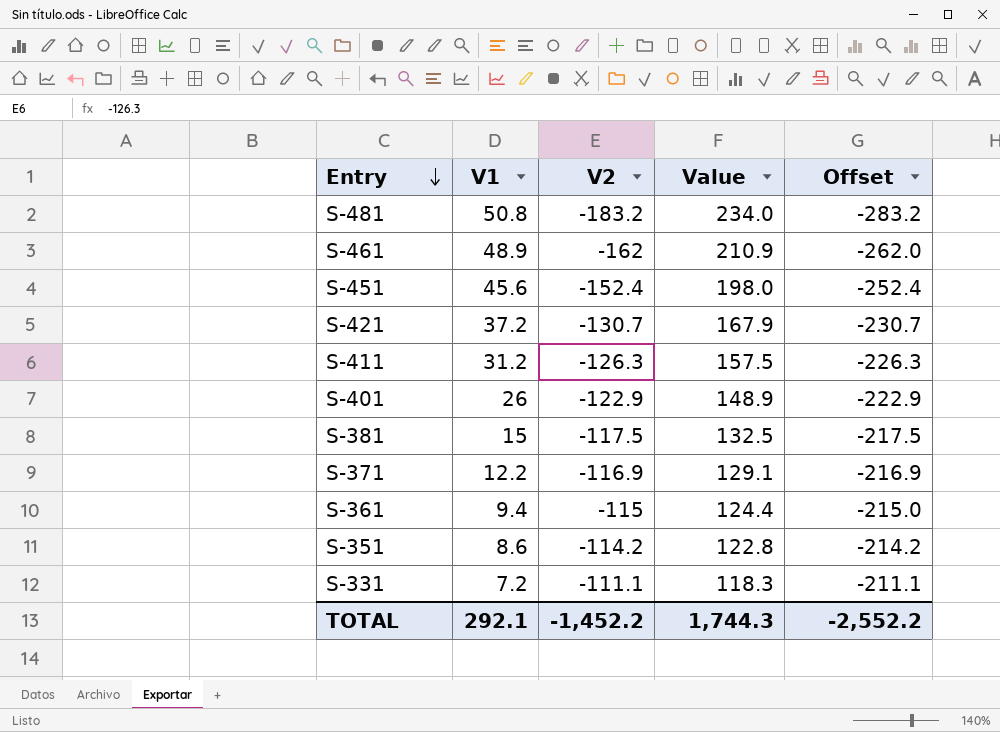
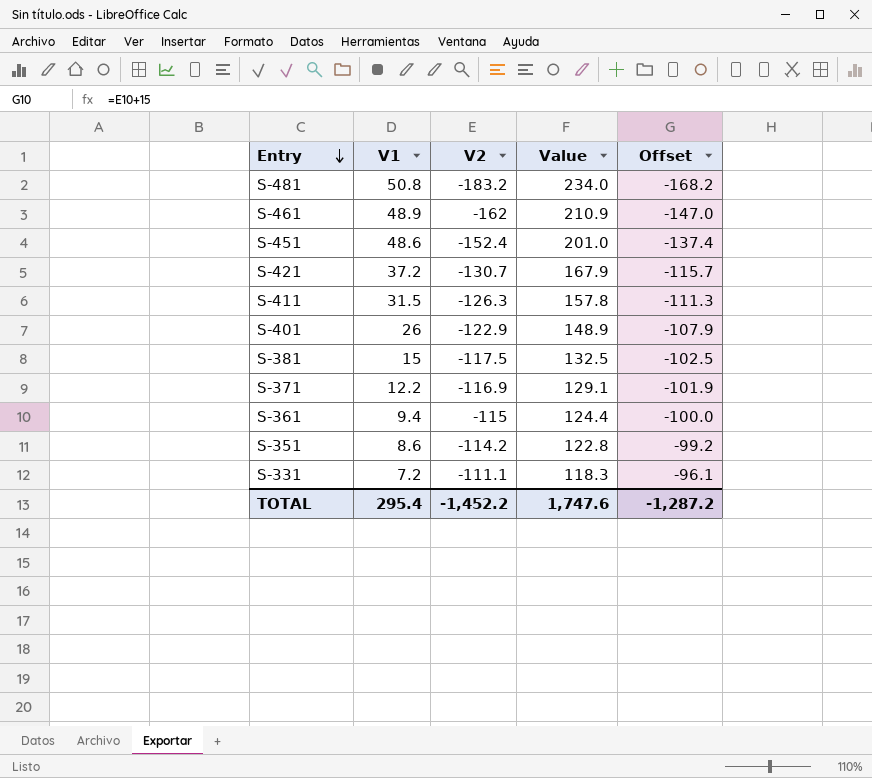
column Offset | formula: [V2] - 100 -> [V2] + 15
S-451 | V1: 45.6 -> 48.6
S-451 | Value: 198.0 -> 201.0
S-411 | V1: 31.2 -> 31.5
S-411 | Value: 157.5 -> 157.8
TOTAL | V1: 292.1 -> 295.4
TOTAL | Value: 1,744.3 -> 1,747.6
TOTAL | Offset: -2,552.2 -> -1,287.2

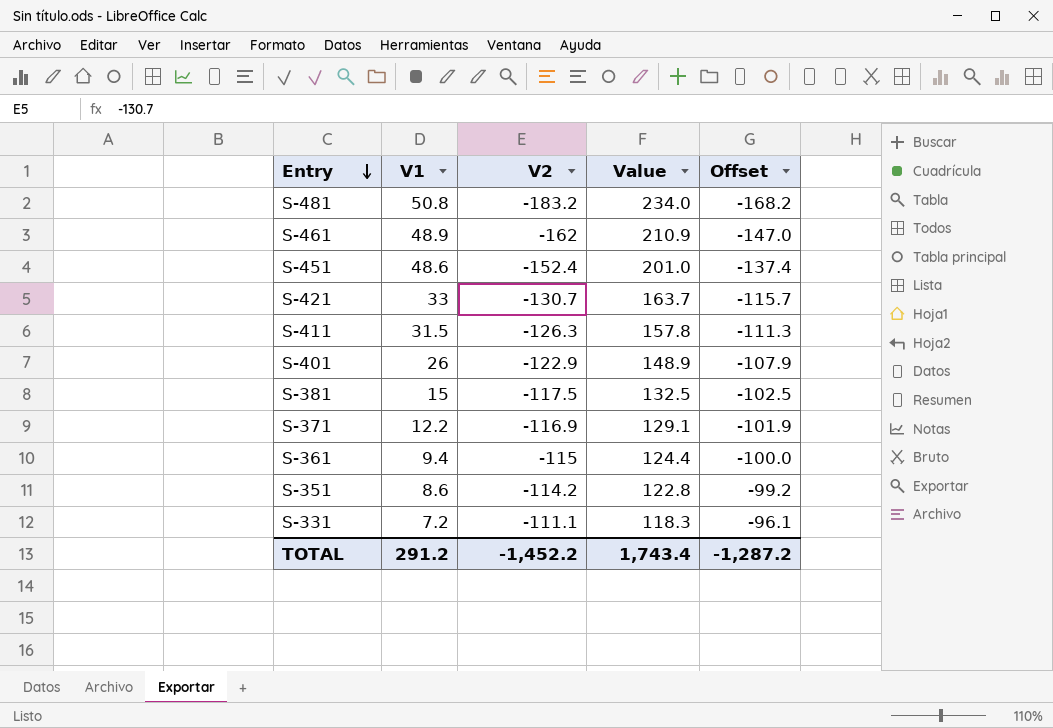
S-421 | V1: 37.2 -> 33
S-421 | Value: 167.9 -> 163.7
TOTAL | V1: 295.4 -> 291.2
TOTAL | Value: 1,747.6 -> 1,743.4

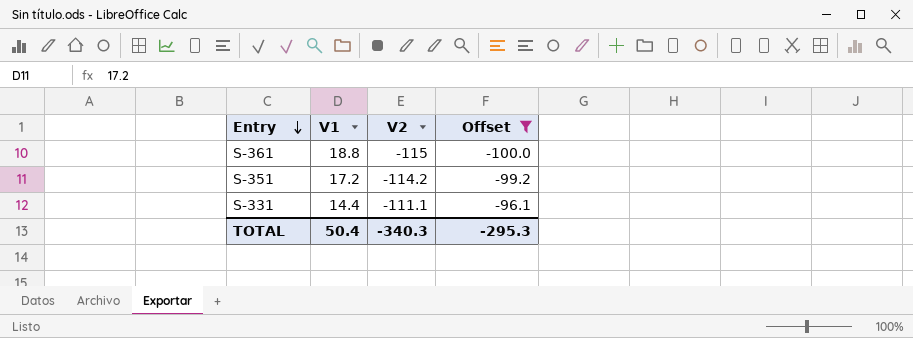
filter: none -> Offset >= -100.0
column Value | formula: [V1] - [V2] -> none
S-361 | V1: 9.4 -> 18.8
S-351 | V1: 8.6 -> 17.2
S-331 | V1: 7.2 -> 14.4
TOTAL | V1: 291.2 -> 50.4
TOTAL | V2: -1,452.2 -> -340.3
TOTAL | Offset: -1,287.2 -> -295.3

